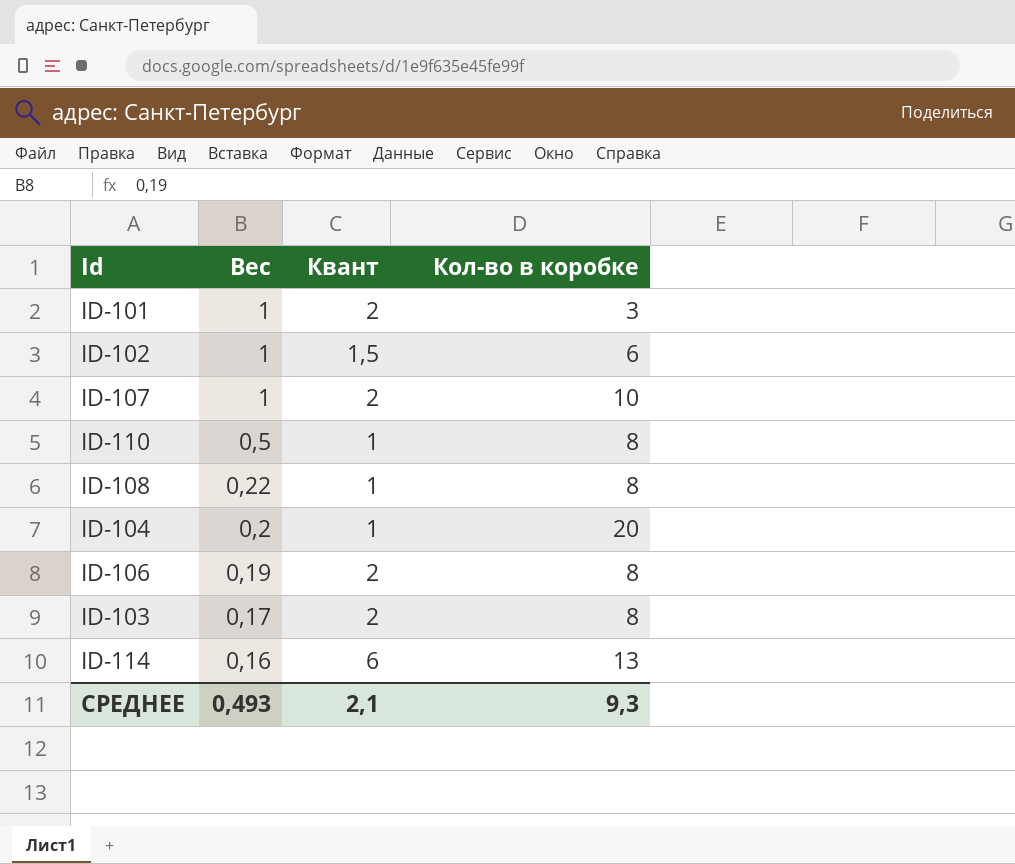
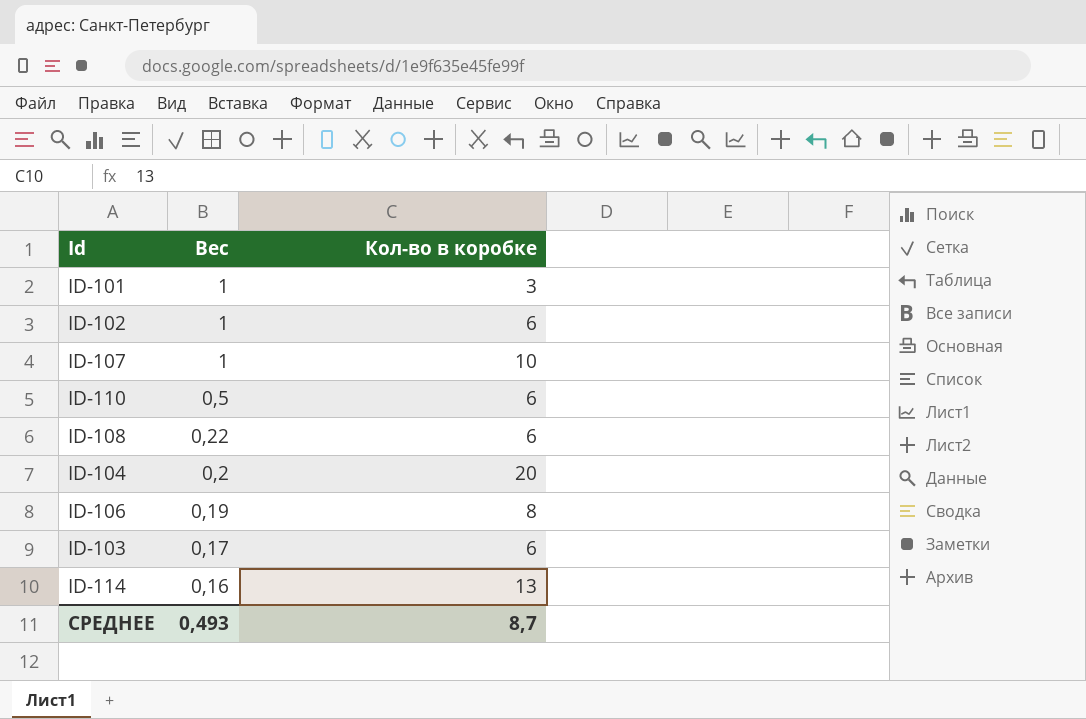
column Квант | position: 3 -> none
ID-110 | Кол-во в коробке: 8 -> 6
ID-108 | Кол-во в коробке: 8 -> 6
ID-103 | Кол-во в коробке: 8 -> 6
СРЕДНЕЕ | Кол-во в коробке: 9,3 -> 8,7

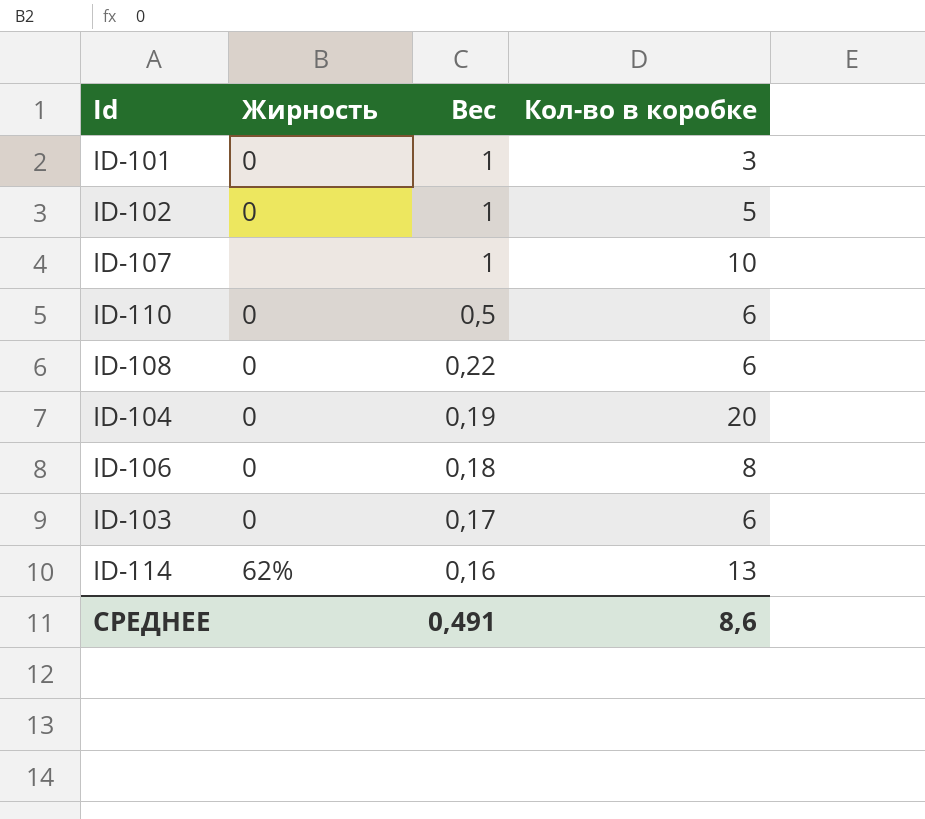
column Жирность | position: none -> 2
ID-102 | Кол-во в коробке: 6 -> 5
ID-104 | Вес: 0,2 -> 0,19
ID-106 | Вес: 0,19 -> 0,18
СРЕДНЕЕ | Вес: 0,493 -> 0,491
СРЕДНЕЕ | Кол-во в коробке: 8,7 -> 8,6

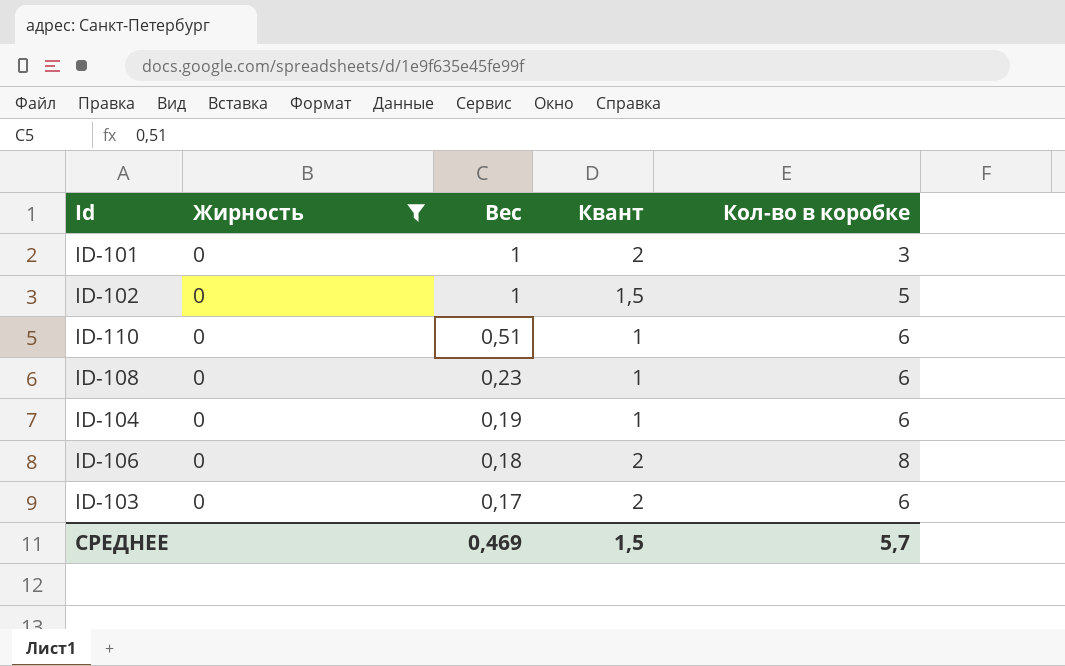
filter: none -> Жирность = 0
column Квант | position: none -> 4
ID-110 | Вес: 0,5 -> 0,51
ID-108 | Вес: 0,22 -> 0,23
ID-104 | Кол-во в коробке: 20 -> 6
СРЕДНЕЕ | Вес: 0,491 -> 0,469
СРЕДНЕЕ | Кол-во в коробке: 8,6 -> 5,7

